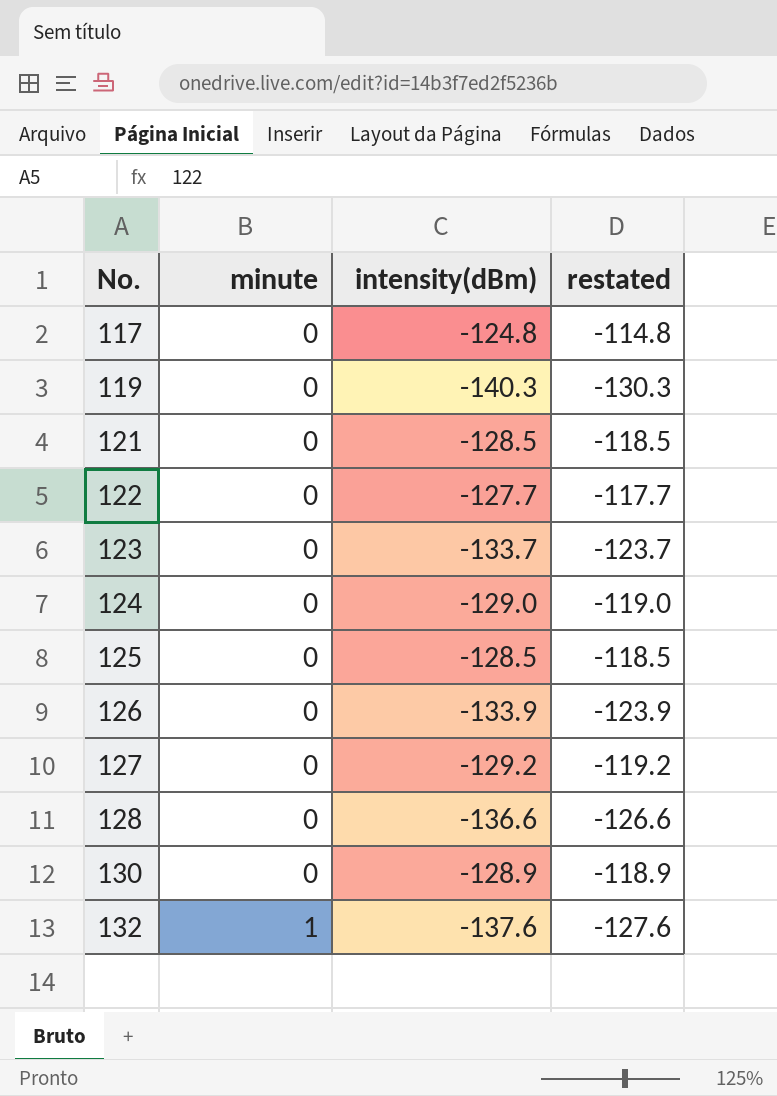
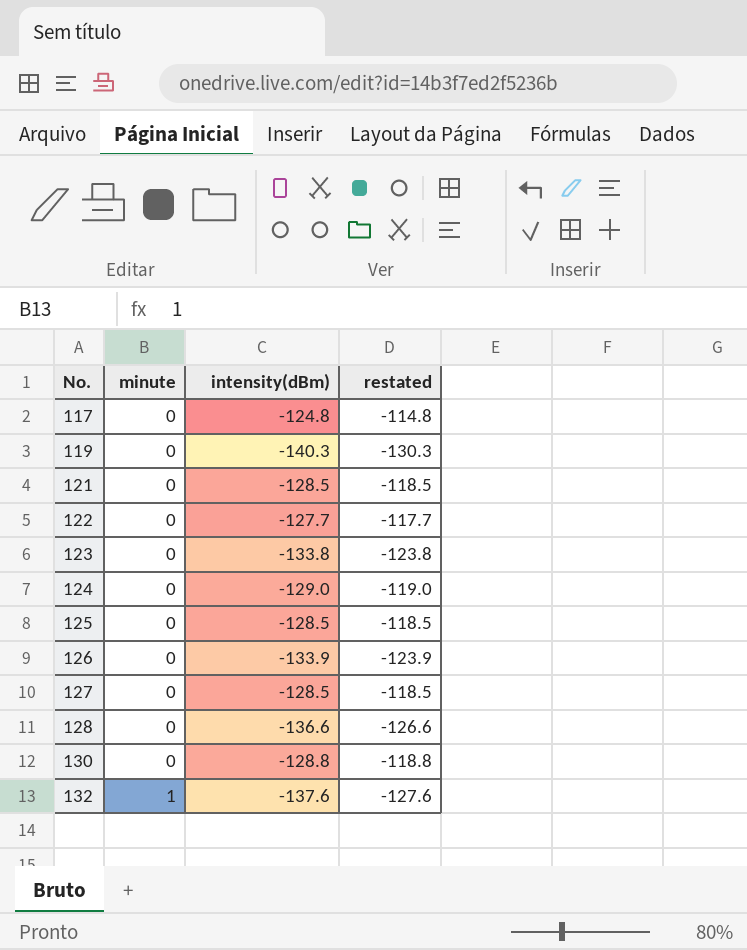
123 | intensity(dBm): -133.7 -> -133.8
123 | restated: -123.7 -> -123.8
127 | intensity(dBm): -129.2 -> -128.5
127 | restated: -119.2 -> -118.5
130 | intensity(dBm): -128.9 -> -128.8
130 | restated: -118.9 -> -118.8

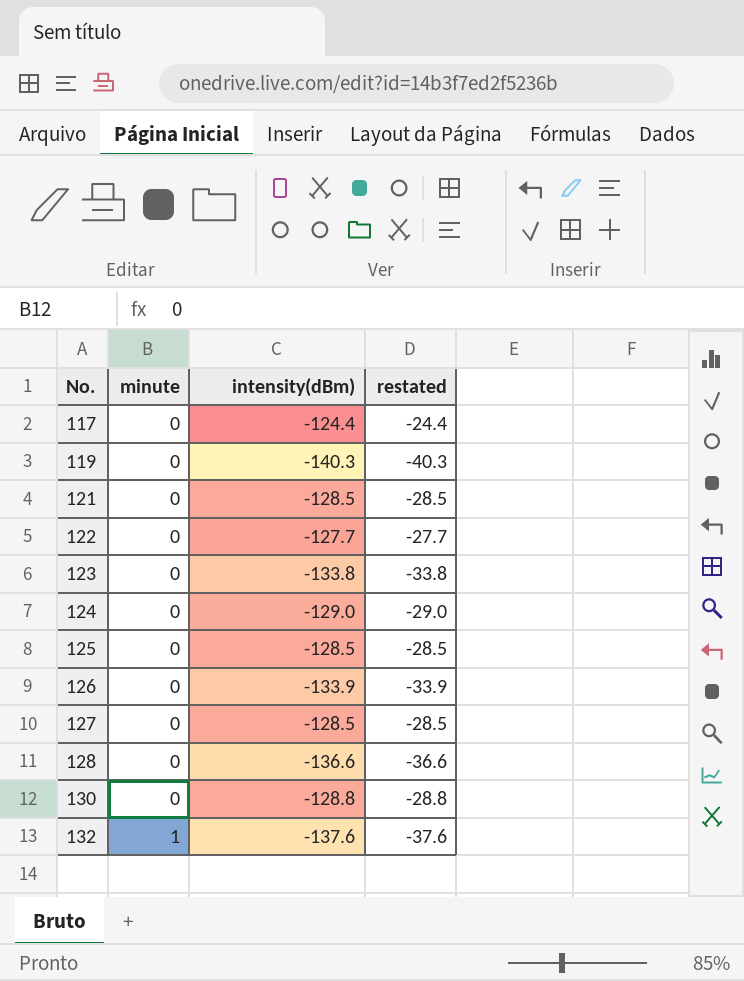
column restated | formula: [intensity(dBm)] + 10 -> [intensity(dBm)] + 100
117 | intensity(dBm): -124.8 -> -124.4

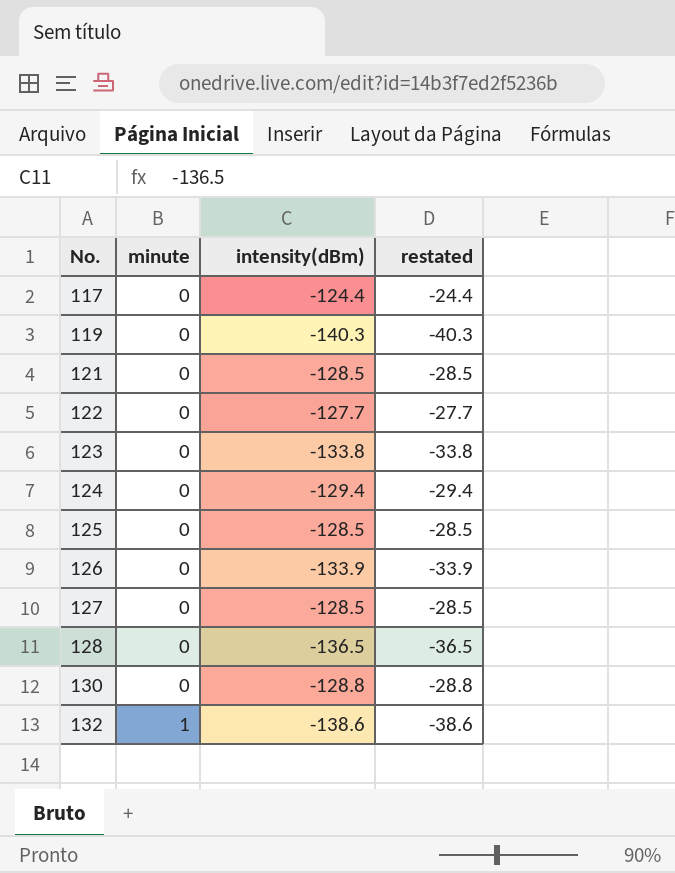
124 | intensity(dBm): -129.0 -> -129.4
124 | restated: -29.0 -> -29.4
128 | intensity(dBm): -136.6 -> -136.5
128 | restated: -36.6 -> -36.5
132 | intensity(dBm): -137.6 -> -138.6
132 | restated: -37.6 -> -38.6

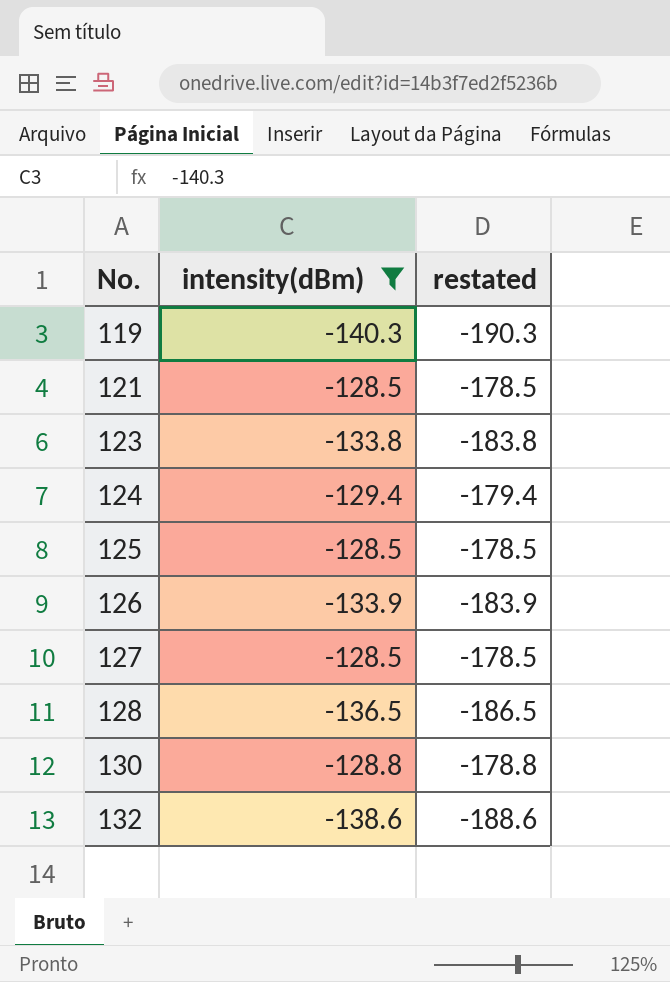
filter: none -> intensity(dBm) <= -128.5
column minute | position: 2 -> none
column restated | formula: [intensity(dBm)] + 100 -> [intensity(dBm)] - 50

